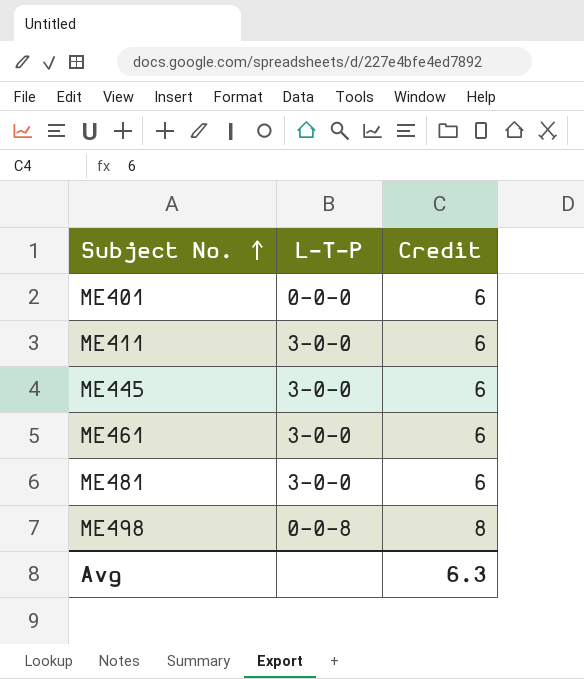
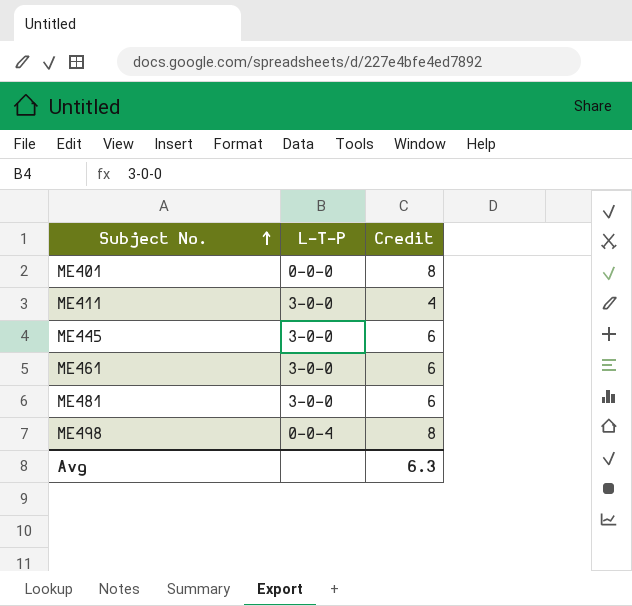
ME401 | Credit: 6 -> 8
ME411 | Credit: 6 -> 4
ME498 | L-T-P: 0-0-8 -> 0-0-4

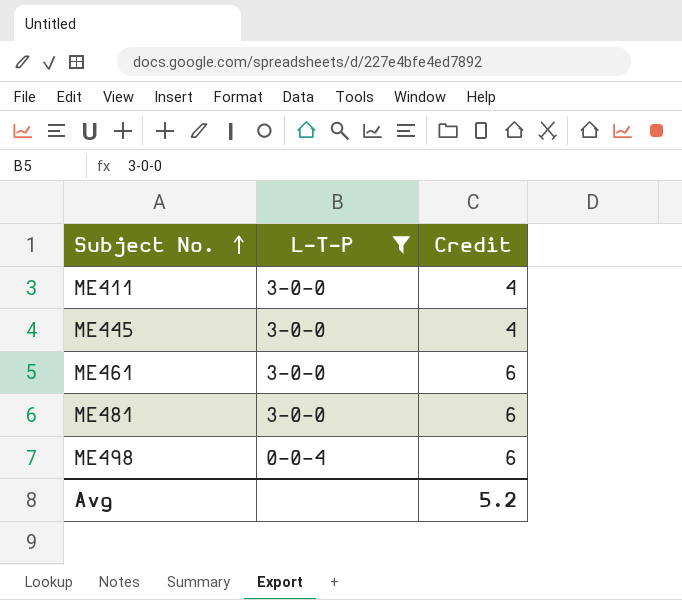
filter: none -> L-T-P != 0-0-0
ME445 | Credit: 6 -> 4
ME498 | Credit: 8 -> 6
Avg | Credit: 6.3 -> 5.2

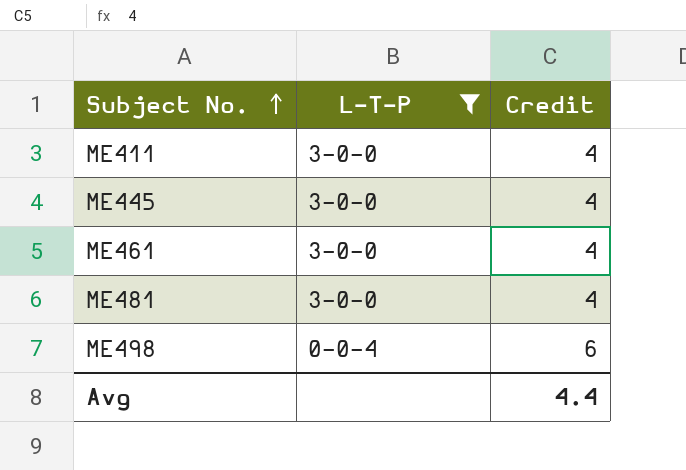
ME461 | Credit: 6 -> 4
ME481 | Credit: 6 -> 4
Avg | Credit: 5.2 -> 4.4

